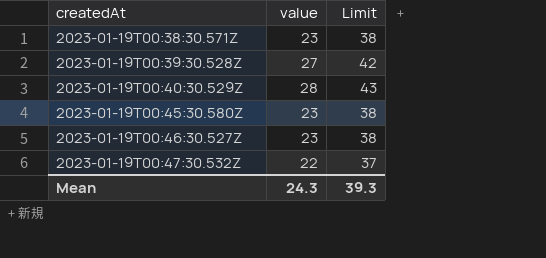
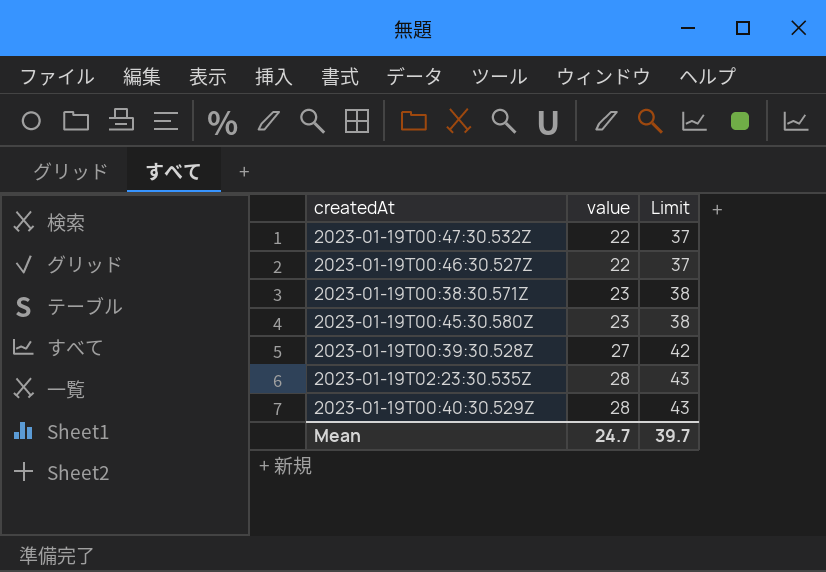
row order: createdAt ascending -> value ascending
2023-01-19T00:46:30.527Z | value: 23 -> 22
2023-01-19T00:46:30.527Z | Limit: 38 -> 37
row 2023-01-19T02:23:30.535Z: none -> 28 | 43
Mean | value: 24.3 -> 24.7
Mean | Limit: 39.3 -> 39.7

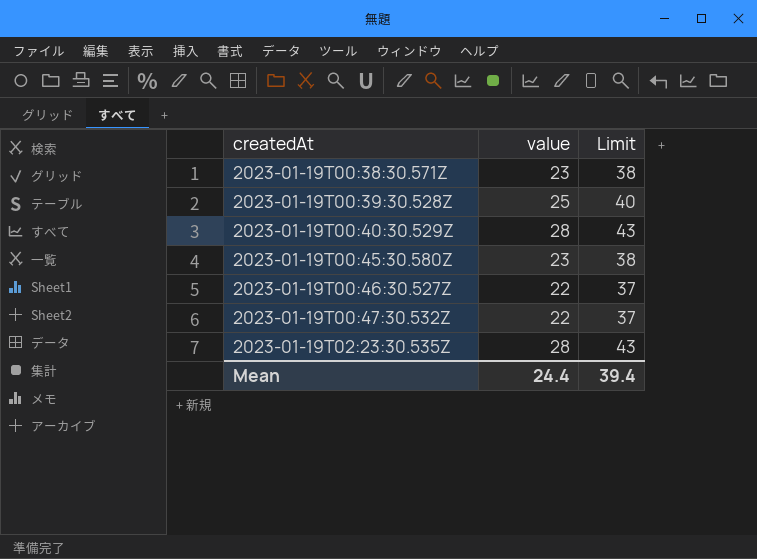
row order: value ascending -> createdAt ascending
2023-01-19T00:39:30.528Z | value: 27 -> 25
2023-01-19T00:39:30.528Z | Limit: 42 -> 40
Mean | value: 24.7 -> 24.4
Mean | Limit: 39.7 -> 39.4

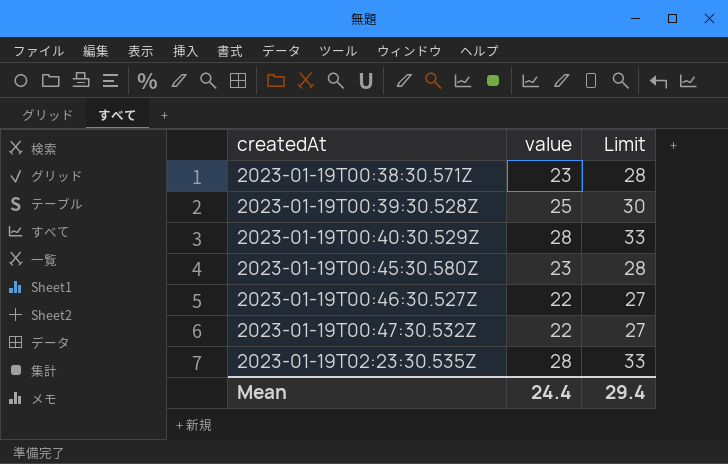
column Limit | formula: [value] + 15 -> [value] + 5
Mean | Limit: 39.4 -> 29.4

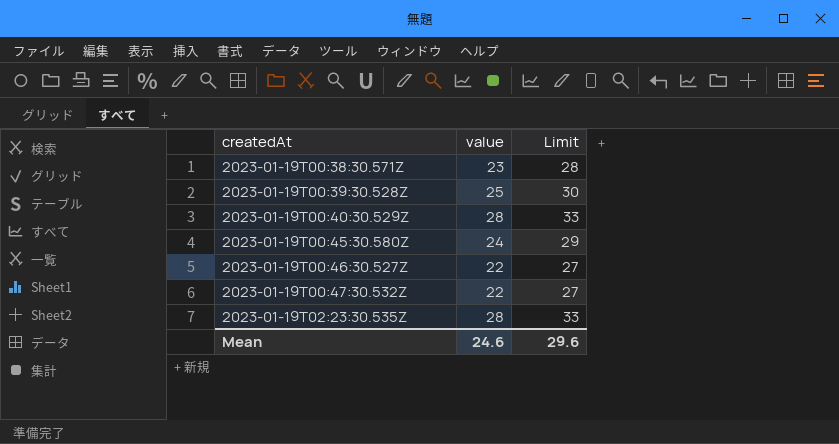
2023-01-19T00:45:30.580Z | value: 23 -> 24
2023-01-19T00:45:30.580Z | Limit: 28 -> 29
Mean | value: 24.4 -> 24.6
Mean | Limit: 29.4 -> 29.6

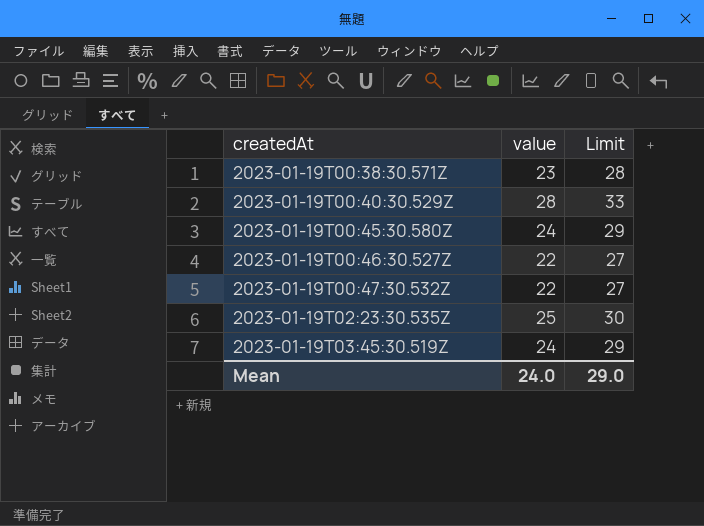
row 2023-01-19T00:39:30.528Z: 25 | 30 -> none
2023-01-19T02:23:30.535Z | value: 28 -> 25
2023-01-19T02:23:30.535Z | Limit: 33 -> 30
row 2023-01-19T03:45:30.519Z: none -> 24 | 29
Mean | value: 24.6 -> 24.0
Mean | Limit: 29.6 -> 29.0

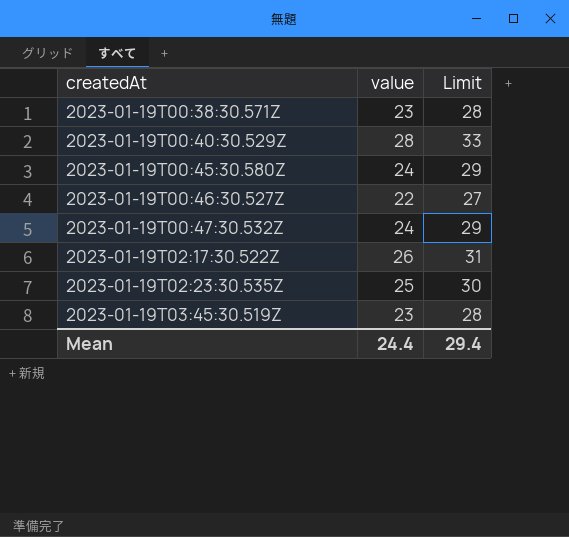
2023-01-19T00:47:30.532Z | value: 22 -> 24
2023-01-19T00:47:30.532Z | Limit: 27 -> 29
row 2023-01-19T02:17:30.522Z: none -> 26 | 31
2023-01-19T03:45:30.519Z | value: 24 -> 23
2023-01-19T03:45:30.519Z | Limit: 29 -> 28
Mean | value: 24.0 -> 24.4
Mean | Limit: 29.0 -> 29.4

